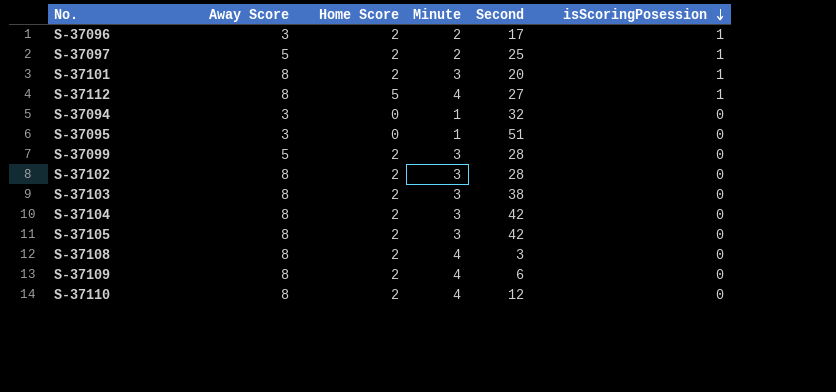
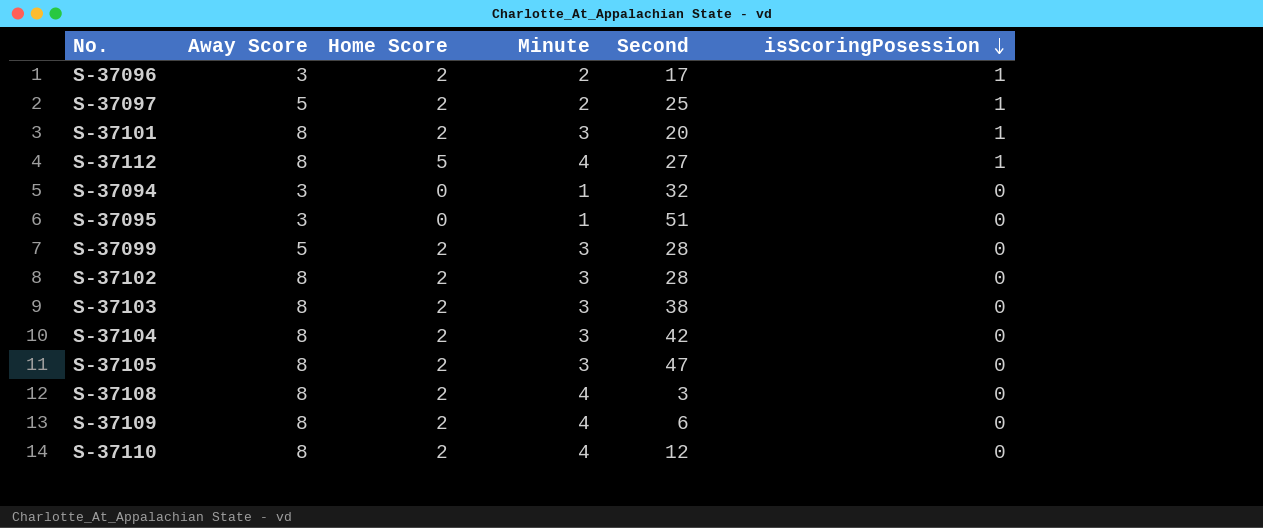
S-37105 | Second: 42 -> 47

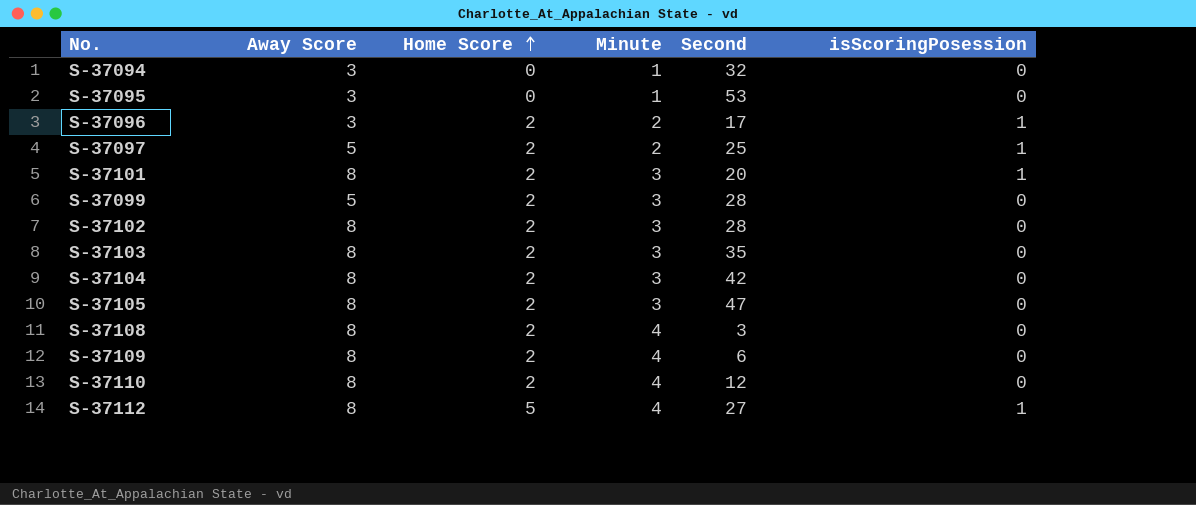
row order: isScoringPosession descending -> Home Score ascending
S-37095 | Second: 51 -> 53
S-37103 | Second: 38 -> 35

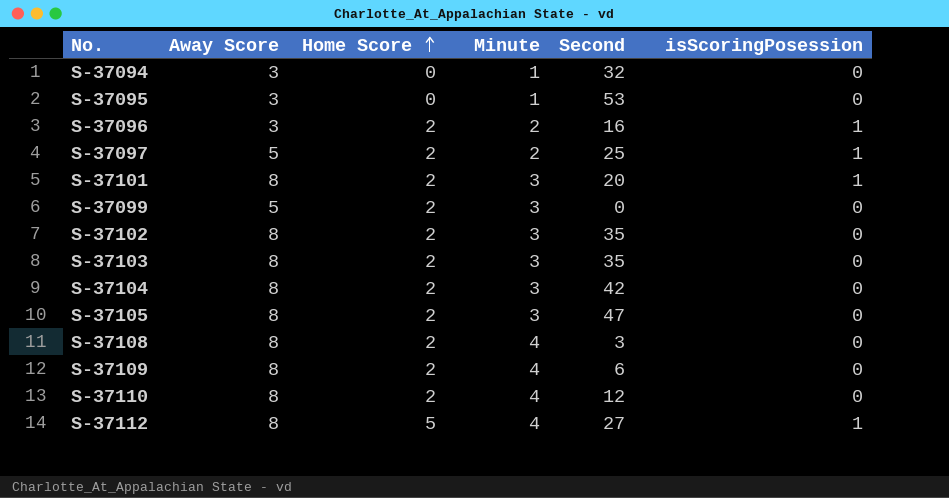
S-37096 | Second: 17 -> 16
S-37099 | Second: 28 -> 0
S-37102 | Second: 28 -> 35

